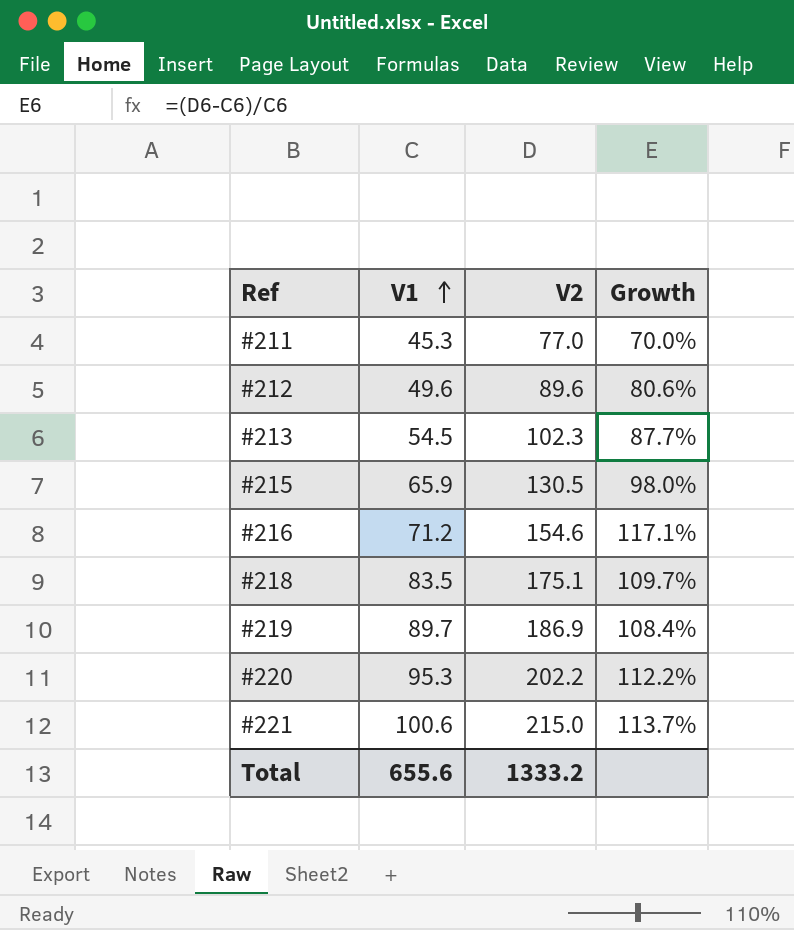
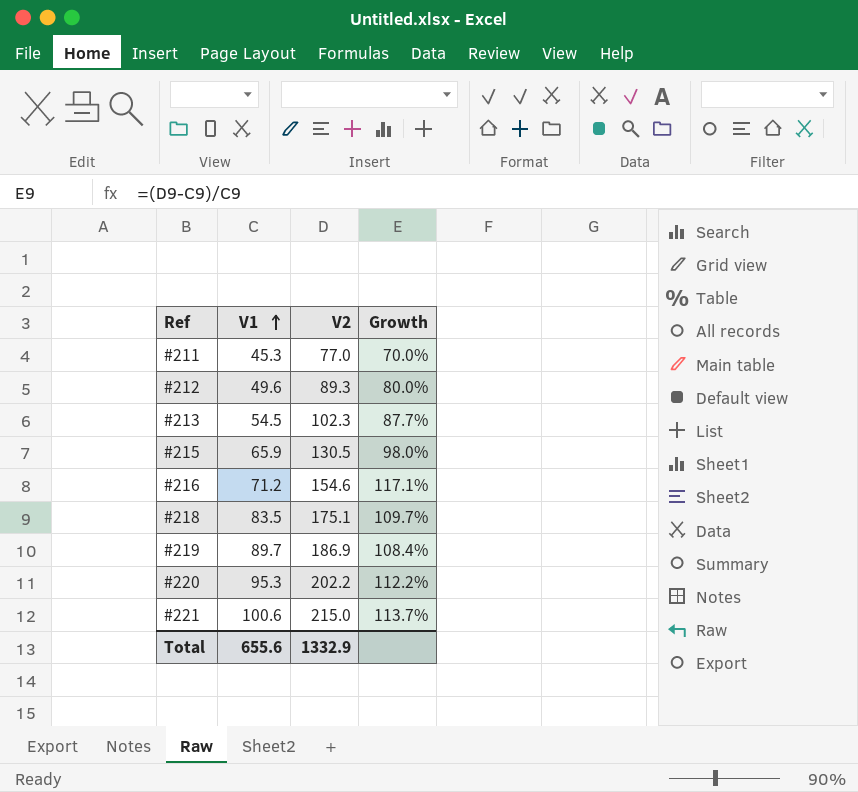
#212 | V2: 89.6 -> 89.3
#212 | Growth: 80.6% -> 80.0%
Total | V2: 1333.2 -> 1332.9

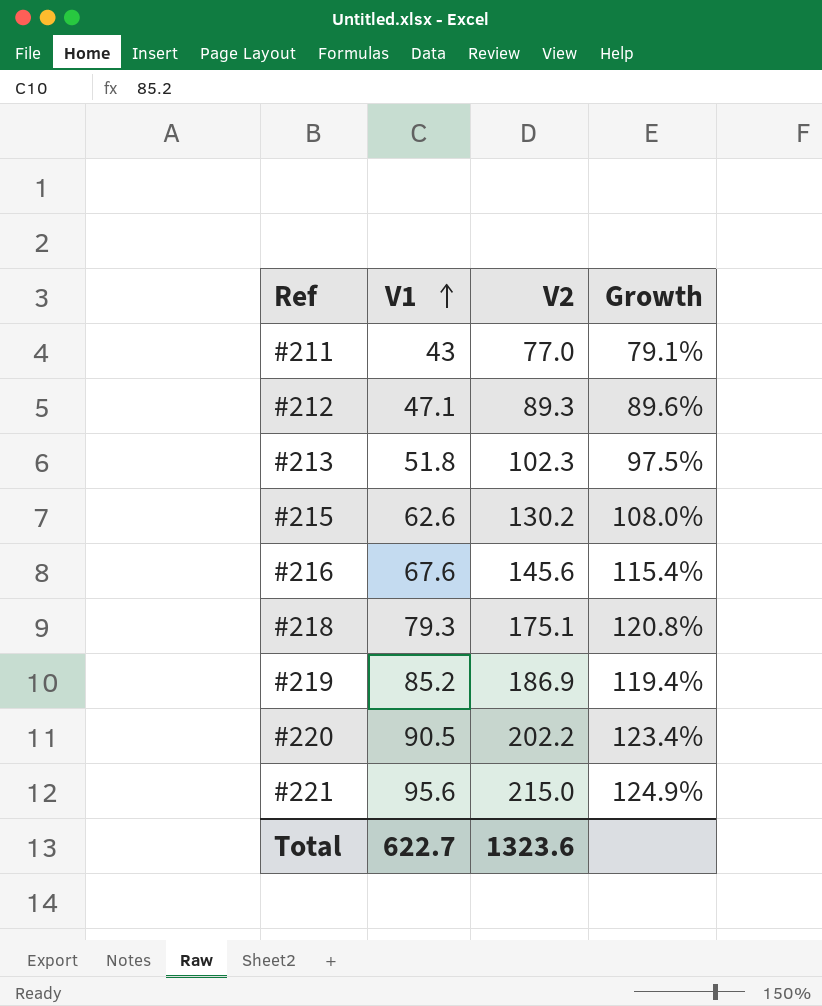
#211 | V1: 45.3 -> 43
#211 | Growth: 70.0% -> 79.1%
#212 | V1: 49.6 -> 47.1
#212 | Growth: 80.0% -> 89.6%
#213 | V1: 54.5 -> 51.8
#213 | Growth: 87.7% -> 97.5%
#215 | V1: 65.9 -> 62.6
#215 | V2: 130.5 -> 130.2
#215 | Growth: 98.0% -> 108.0%
#216 | V1: 71.2 -> 67.6
#216 | V2: 154.6 -> 145.6
#216 | Growth: 117.1% -> 115.4%
#218 | V1: 83.5 -> 79.3
#218 | Growth: 109.7% -> 120.8%
#219 | V1: 89.7 -> 85.2
#219 | Growth: 108.4% -> 119.4%
#220 | V1: 95.3 -> 90.5
#220 | Growth: 112.2% -> 123.4%
#221 | V1: 100.6 -> 95.6
#221 | Growth: 113.7% -> 124.9%
Total | V1: 655.6 -> 622.7
Total | V2: 1332.9 -> 1323.6

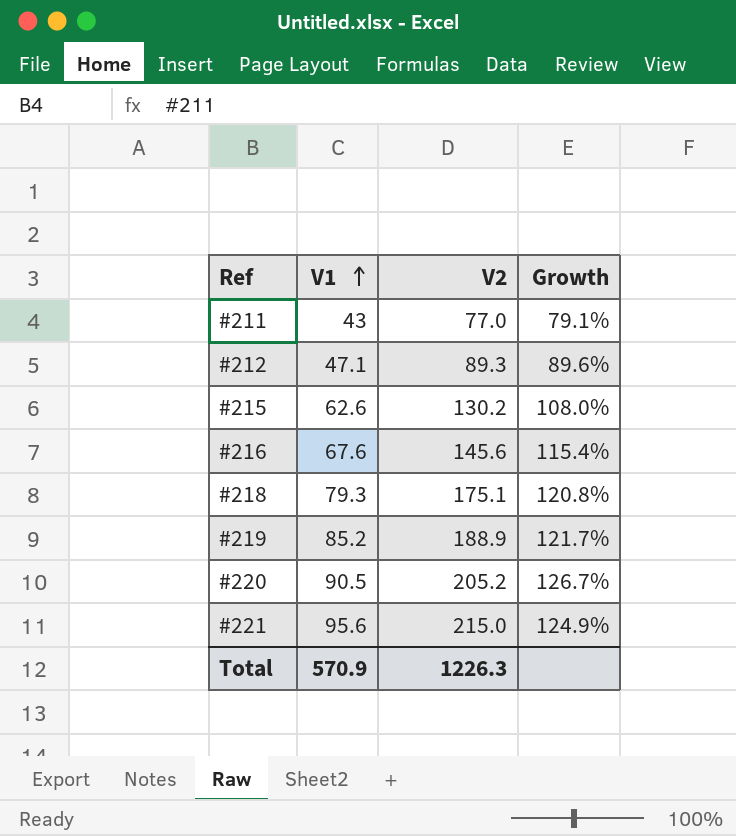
row #213: 51.8 | 102.3 | 97.5% -> none
#219 | V2: 186.9 -> 188.9
#219 | Growth: 119.4% -> 121.7%
#220 | V2: 202.2 -> 205.2
#220 | Growth: 123.4% -> 126.7%
Total | V1: 622.7 -> 570.9
Total | V2: 1323.6 -> 1226.3

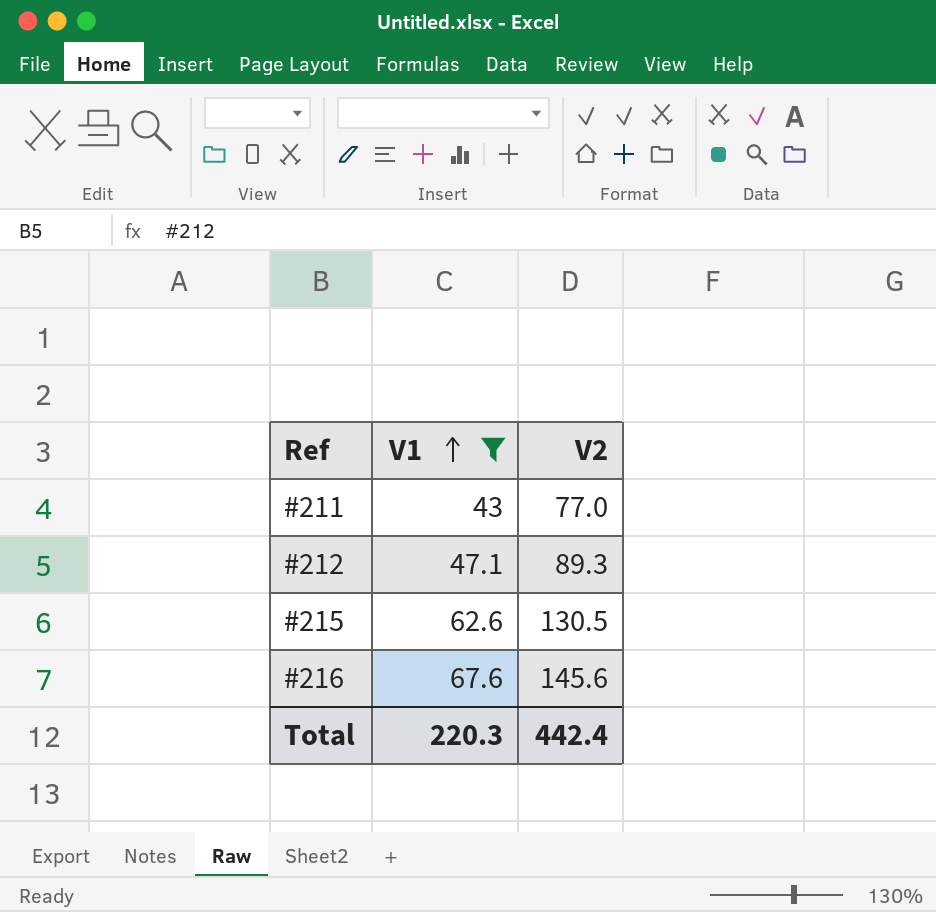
filter: none -> V1 <= 67.6
column Growth | formula: ([V2] - [V1]) / [V1] -> none
#215 | V2: 130.2 -> 130.5
Total | V1: 570.9 -> 220.3
Total | V2: 1226.3 -> 442.4

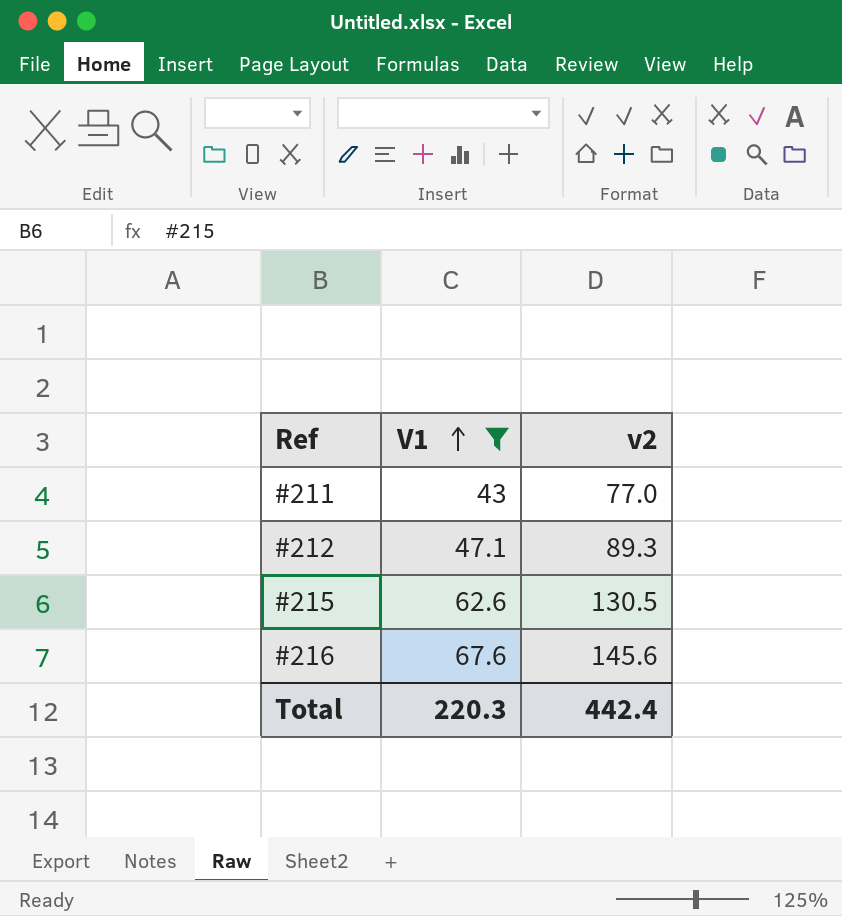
column name: V2 -> v2

